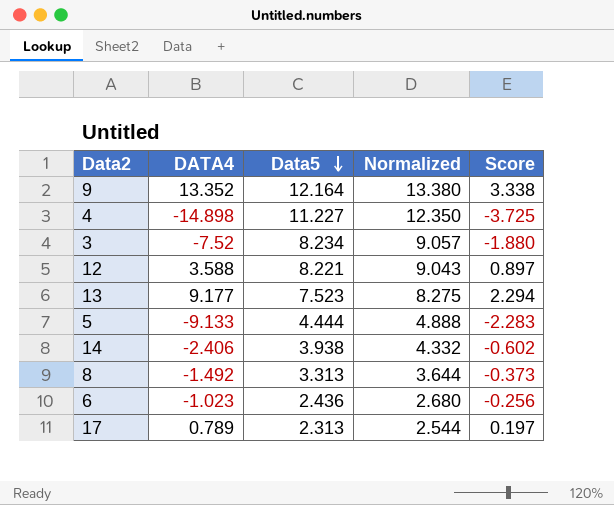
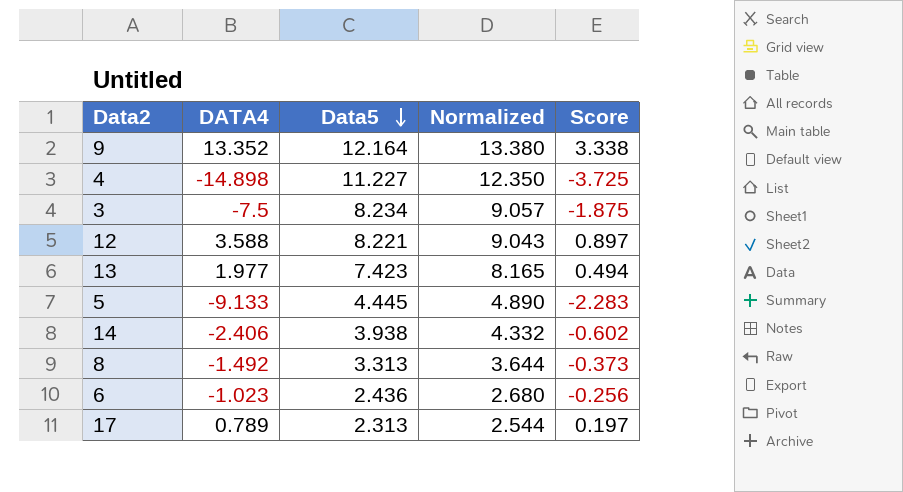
3 | DATA4: -7.52 -> -7.5
3 | Score: -1.880 -> -1.875
13 | DATA4: 9.177 -> 1.977
13 | Data5: 7.523 -> 7.423
13 | Normalized: 8.275 -> 8.165
13 | Score: 2.294 -> 0.494
5 | Data5: 4.444 -> 4.445
5 | Normalized: 4.888 -> 4.890

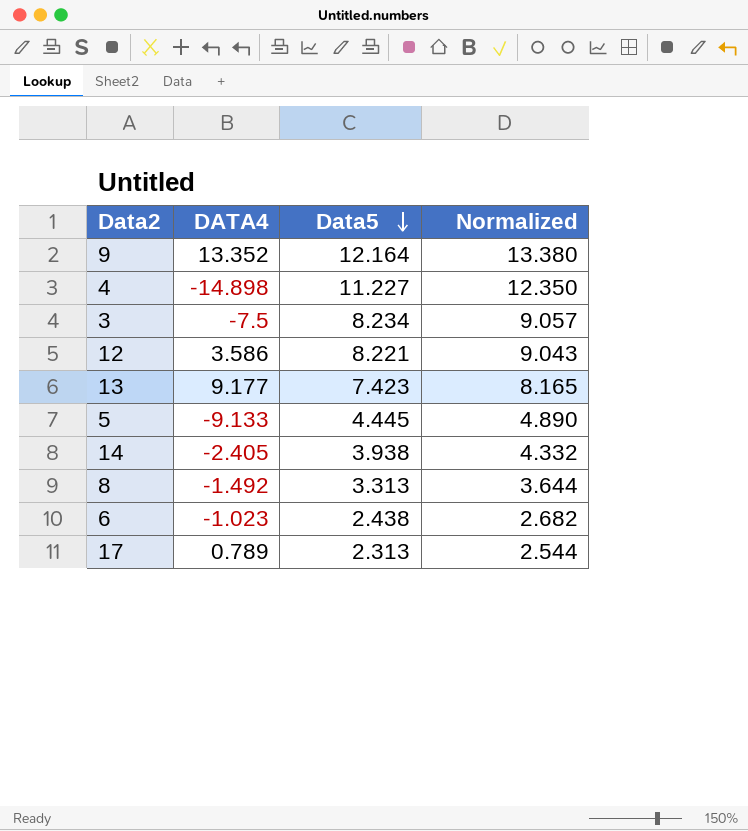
column Score | formula: [DATA4] * 0.25 -> none
12 | DATA4: 3.588 -> 3.586
13 | DATA4: 1.977 -> 9.177
14 | DATA4: -2.406 -> -2.405
6 | Data5: 2.436 -> 2.438
6 | Normalized: 2.680 -> 2.682

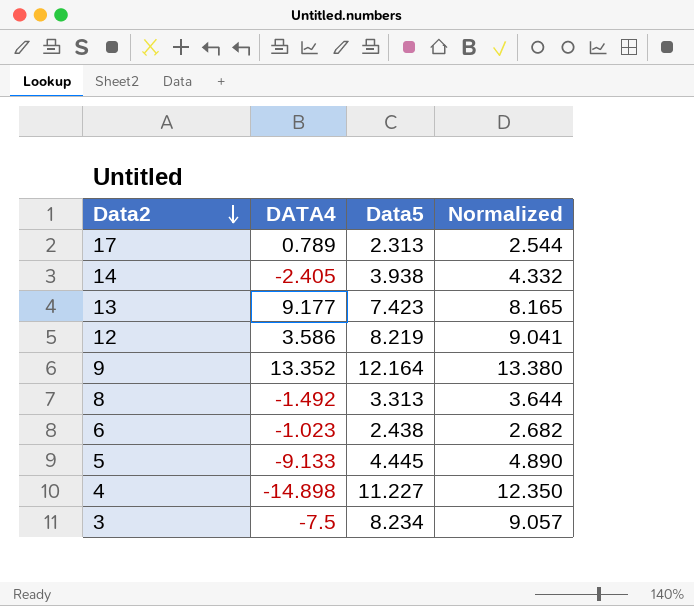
row order: Data5 descending -> Data2 descending
12 | Data5: 8.221 -> 8.219
12 | Normalized: 9.043 -> 9.041

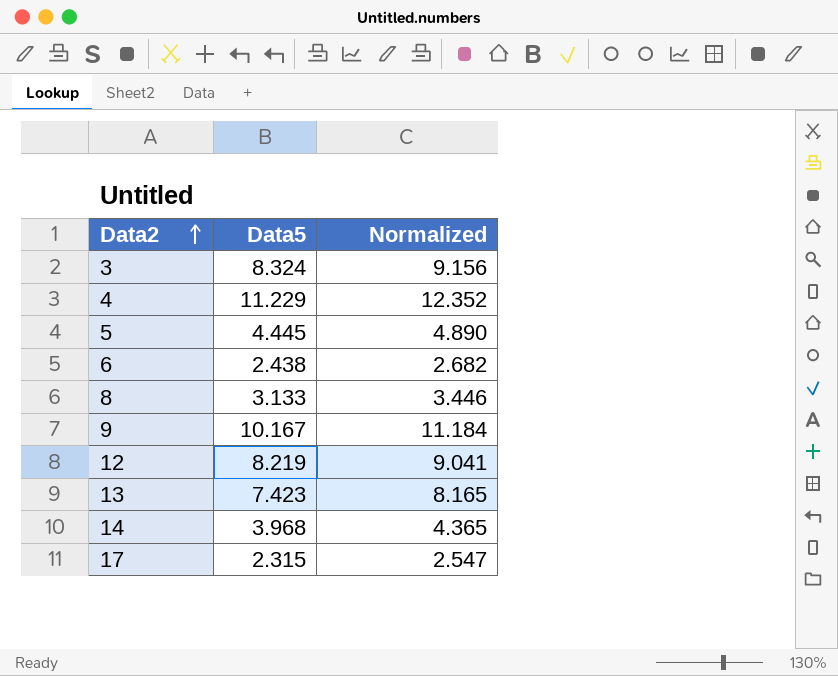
row order: Data2 descending -> Data2 ascending
column DATA4 | position: 2 -> none
3 | Data5: 8.234 -> 8.324
3 | Normalized: 9.057 -> 9.156
4 | Data5: 11.227 -> 11.229
4 | Normalized: 12.350 -> 12.352
8 | Data5: 3.313 -> 3.133
8 | Normalized: 3.644 -> 3.446
9 | Data5: 12.164 -> 10.167
9 | Normalized: 13.380 -> 11.184
14 | Data5: 3.938 -> 3.968
14 | Normalized: 4.332 -> 4.365
17 | Data5: 2.313 -> 2.315
17 | Normalized: 2.544 -> 2.547

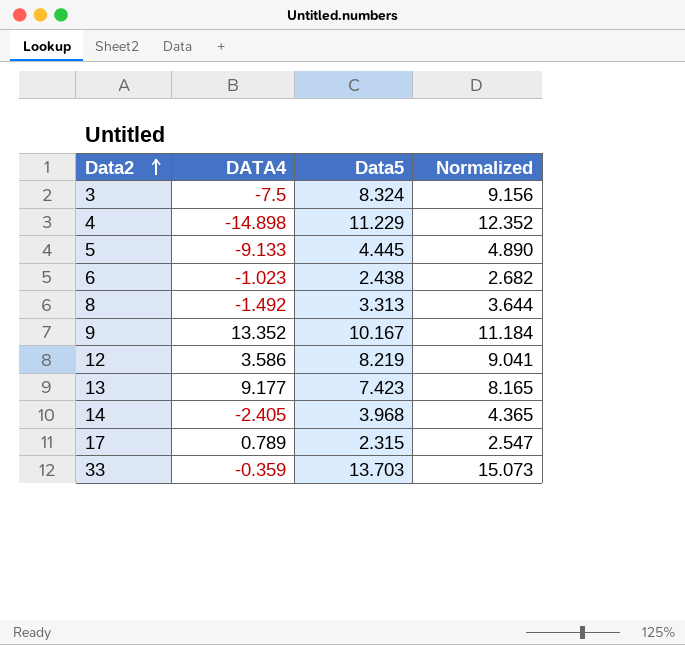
column DATA4 | position: none -> 2
8 | Data5: 3.133 -> 3.313
8 | Normalized: 3.446 -> 3.644
row 33: none -> -0.359 | 13.703 | 15.073

